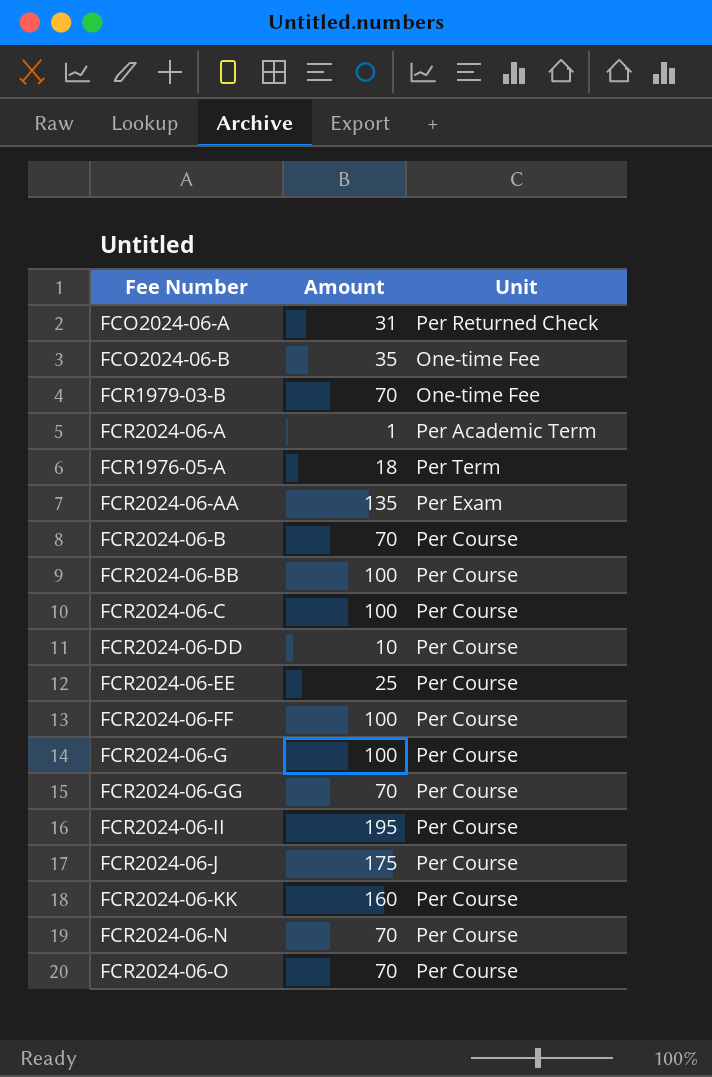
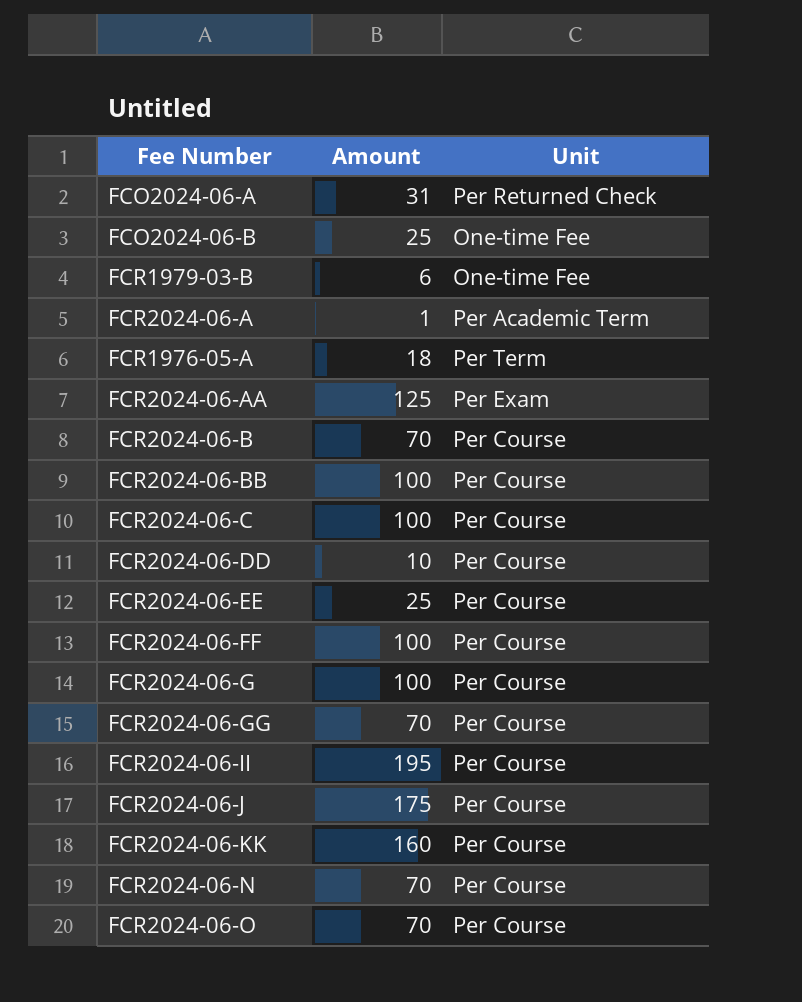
FCO2024-06-B | Amount: 35 -> 25
FCR1979-03-B | Amount: 70 -> 6
FCR2024-06-AA | Amount: 135 -> 125

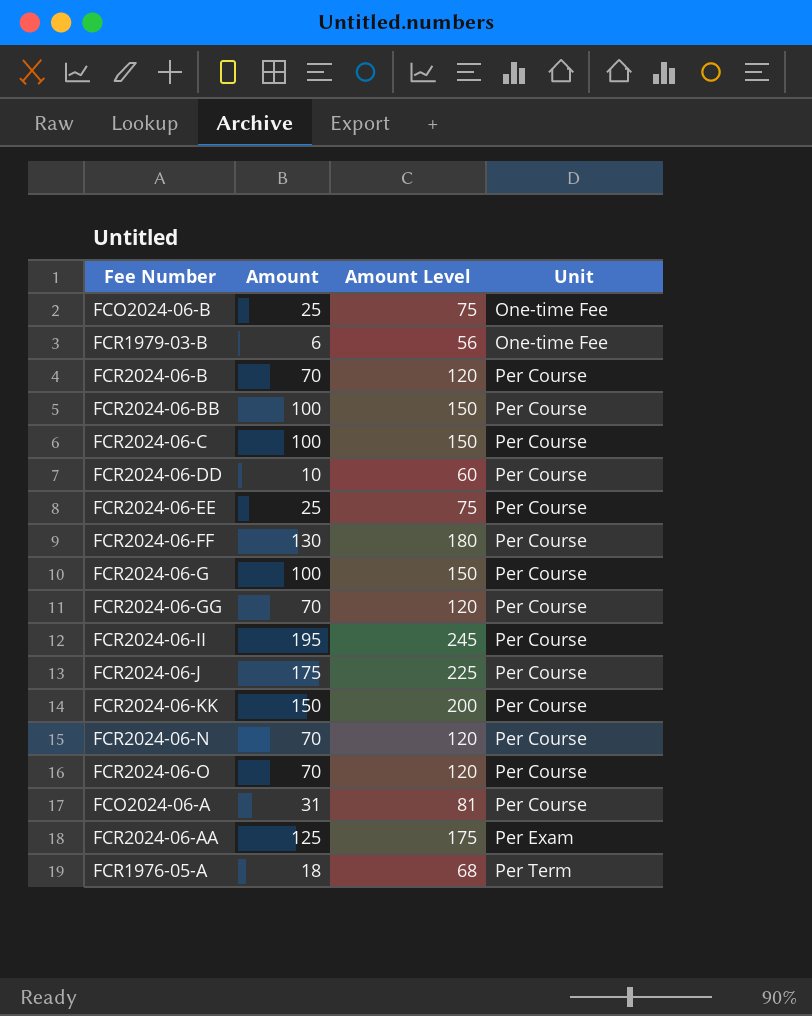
row order: none -> Unit ascending
column Amount Level | formula: none -> [Amount] + 50
row FCR2024-06-A: 1 | Per Academic Term -> none
FCR2024-06-FF | Amount: 100 -> 130
FCR2024-06-KK | Amount: 160 -> 150
FCO2024-06-A | Unit: Per Returned Check -> Per Course

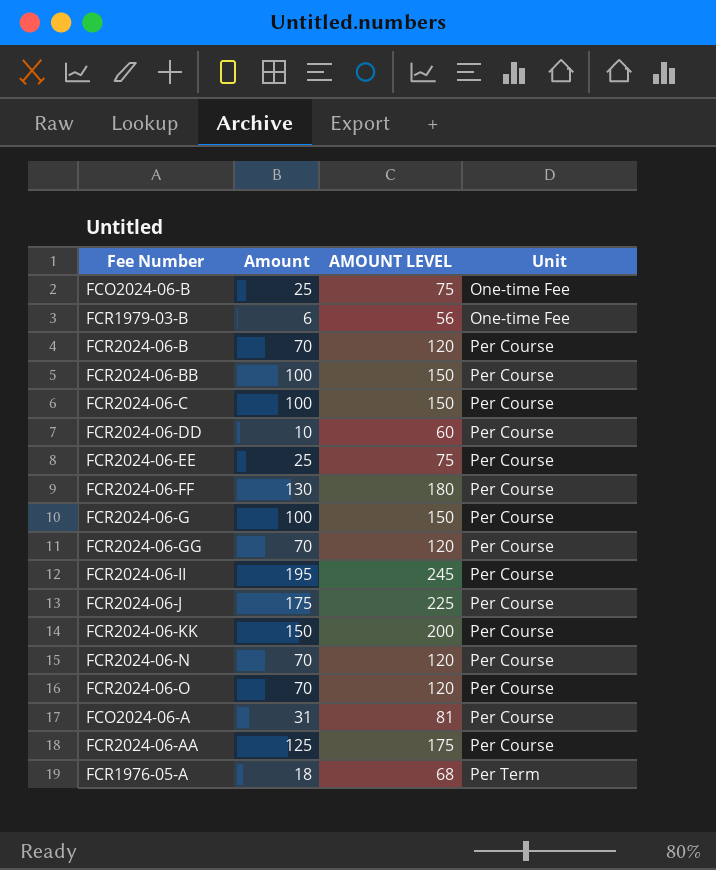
column name: Amount Level -> AMOUNT LEVEL
FCR2024-06-AA | Unit: Per Exam -> Per Course

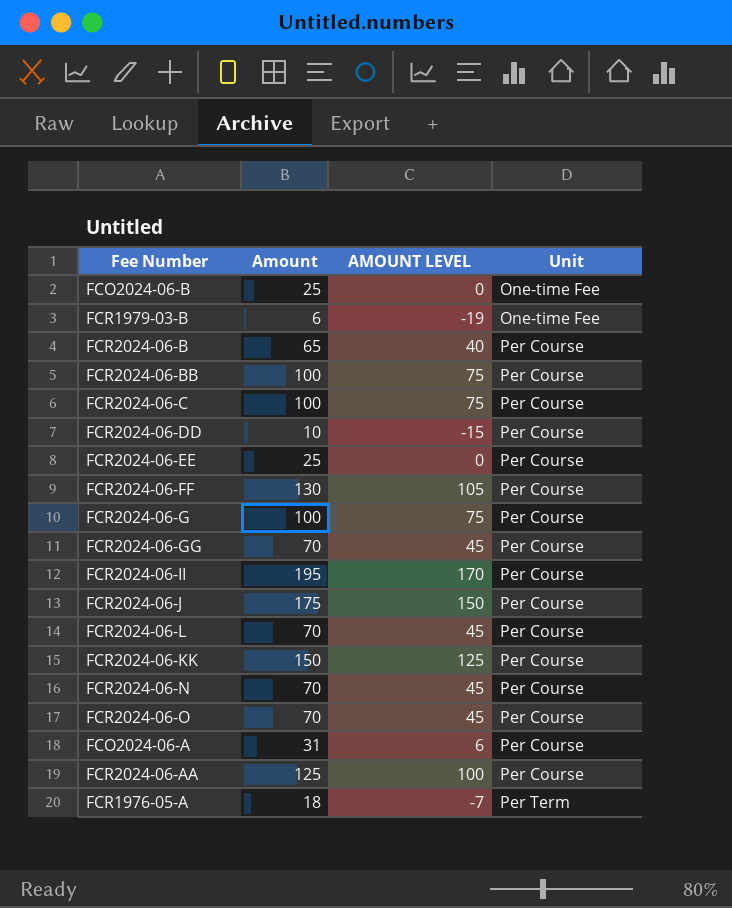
column AMOUNT LEVEL | formula: [Amount] + 50 -> [Amount] - 25
FCR2024-06-B | Amount: 70 -> 65
row FCR2024-06-L: none -> 70 | 45 | Per Course

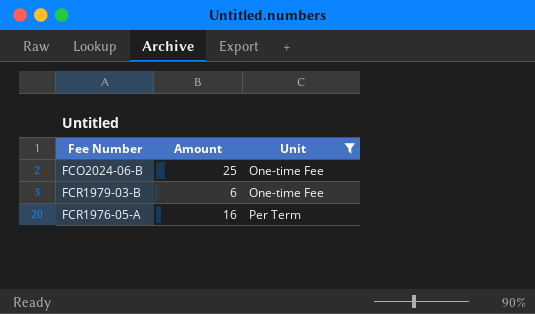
filter: none -> Unit != Per Course
column AMOUNT LEVEL | formula: [Amount] - 25 -> none
FCR1976-05-A | Amount: 18 -> 16

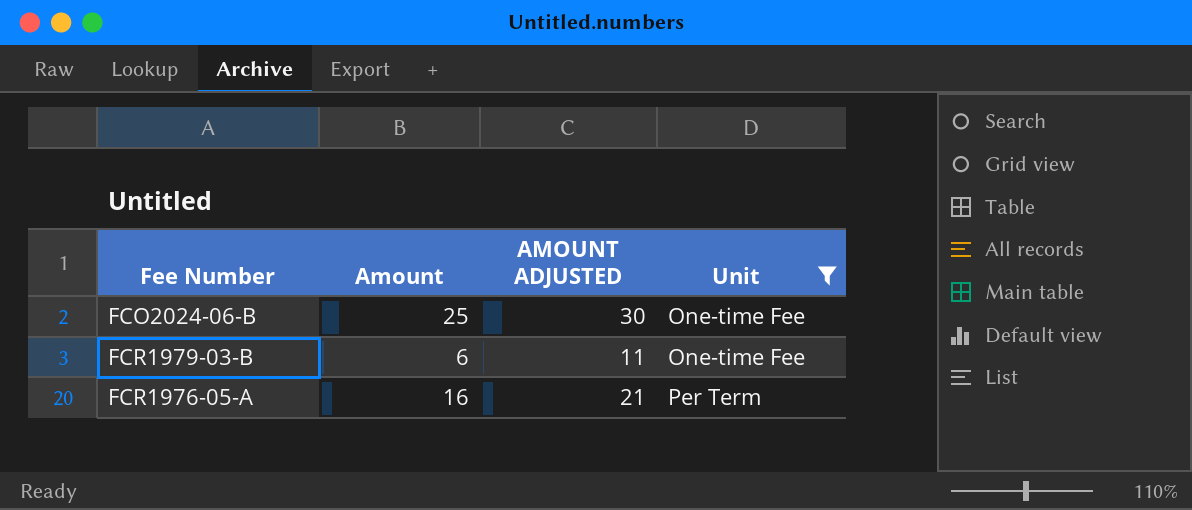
column AMOUNT ADJUSTED | formula: none -> [Amount] + 5

